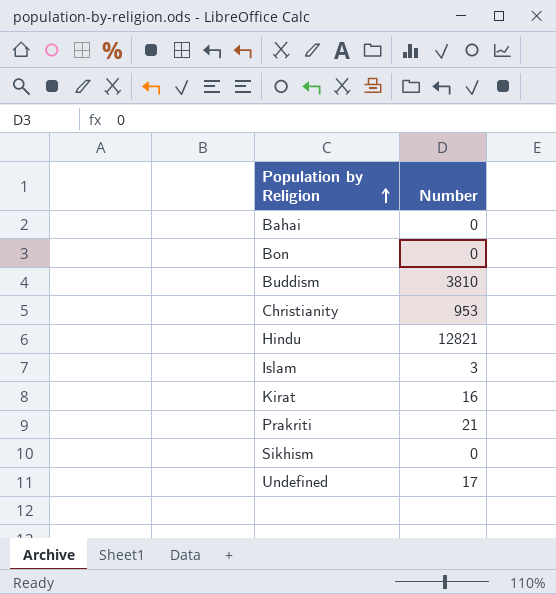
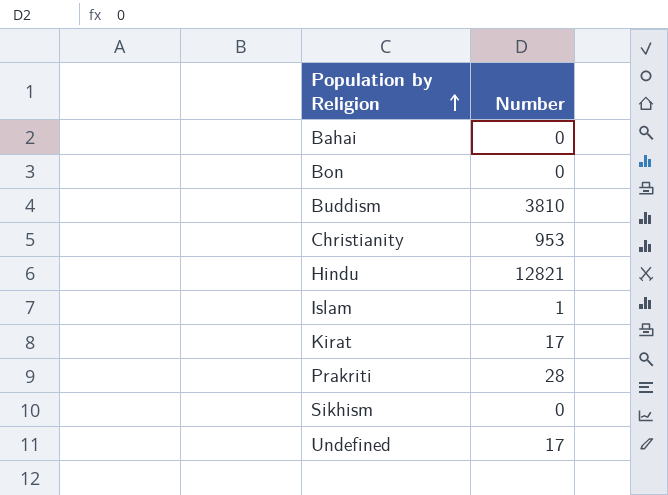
Islam | Number: 3 -> 1
Kirat | Number: 16 -> 17
Prakriti | Number: 21 -> 28

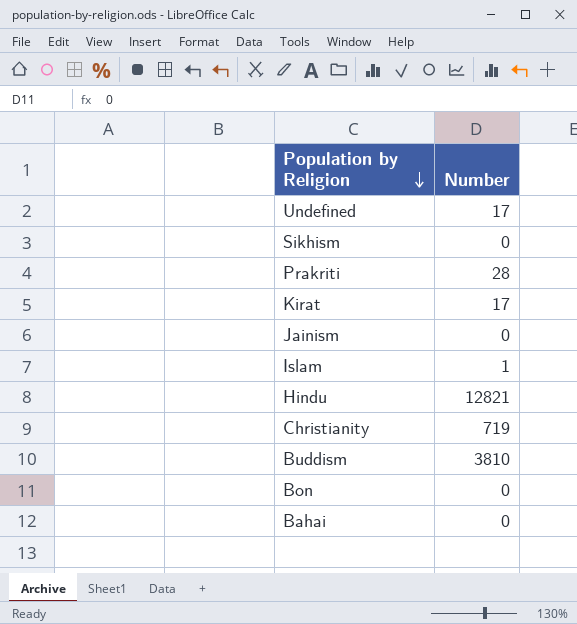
row order: Population by Religion ascending -> Population by Religion descending
row Jainism: none -> 0
Christianity | Number: 953 -> 719

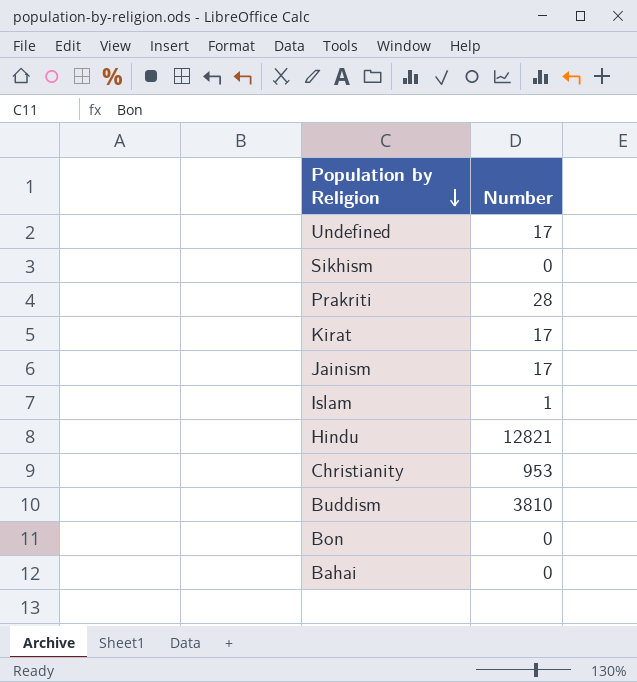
Jainism | Number: 0 -> 17
Christianity | Number: 719 -> 953

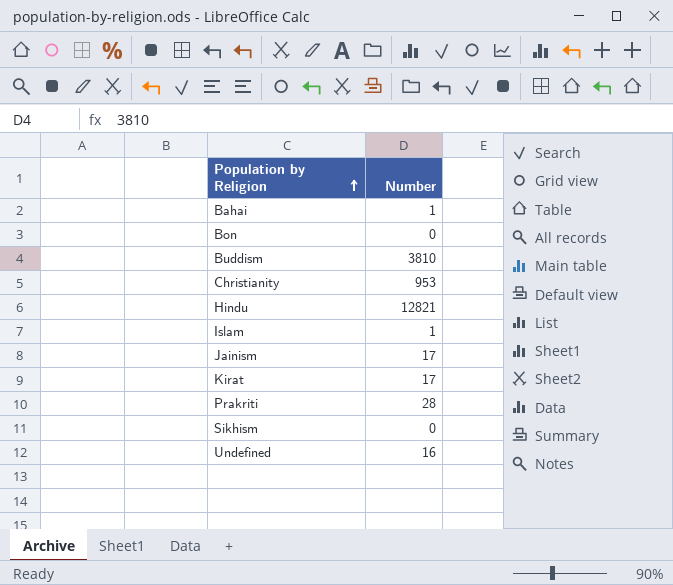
row order: Population by Religion descending -> Population by Religion ascending
Bahai | Number: 0 -> 1
Undefined | Number: 17 -> 16

